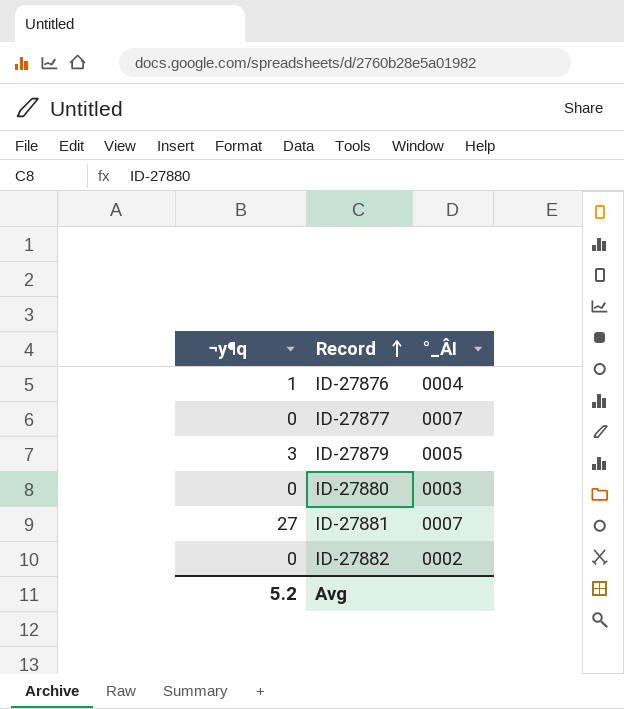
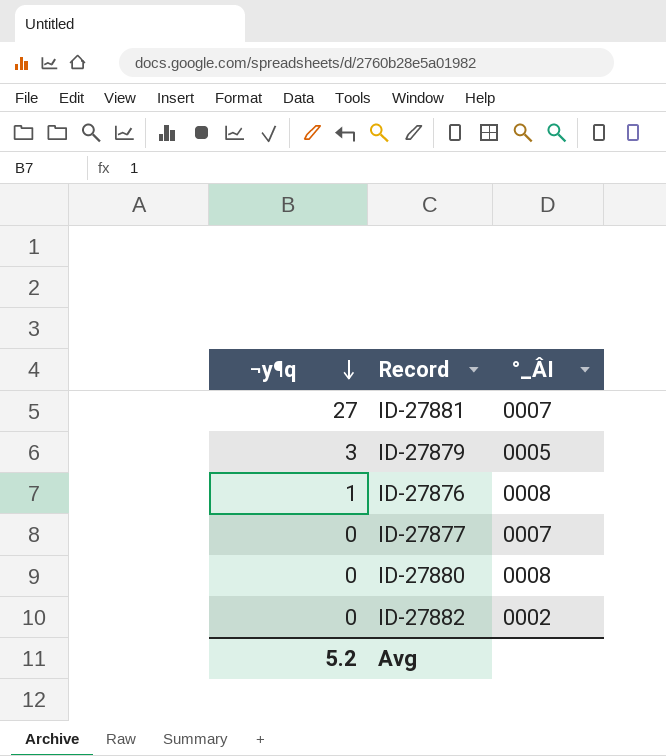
row order: Record ascending -> ¬y¶q descending
ID-27876 | °_ÂI: 0004 -> 0008
ID-27880 | °_ÂI: 0003 -> 0008

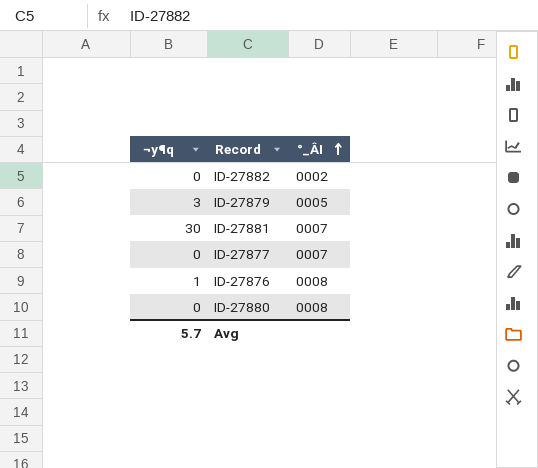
row order: ¬y¶q descending -> °_ÂI ascending
ID-27881 | ¬y¶q: 27 -> 30
Avg | ¬y¶q: 5.2 -> 5.7

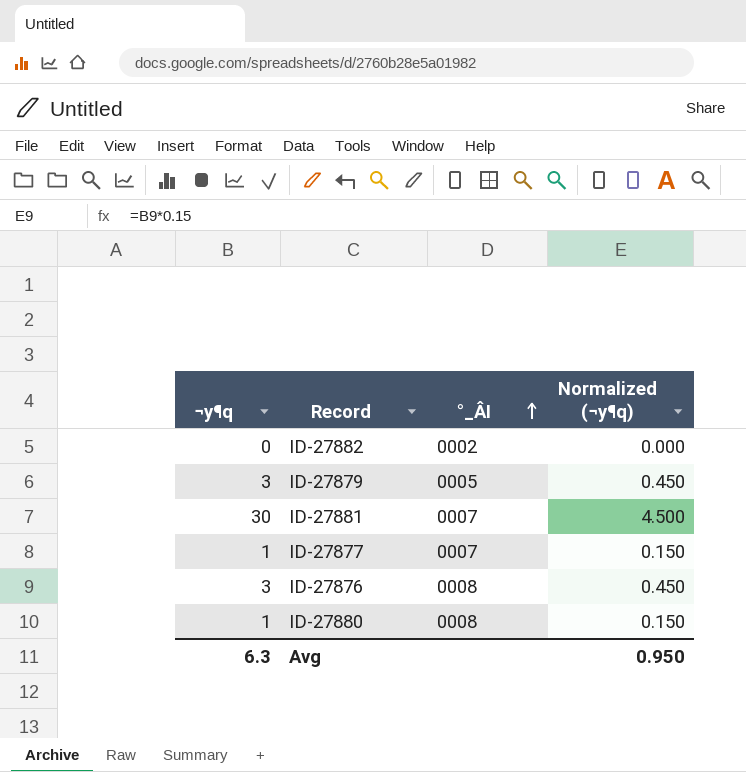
column Normalized (¬y¶q) | formula: none -> [¬y¶q] * 0.15
ID-27877 | ¬y¶q: 0 -> 1
ID-27876 | ¬y¶q: 1 -> 3
ID-27880 | ¬y¶q: 0 -> 1
Avg | ¬y¶q: 5.7 -> 6.3

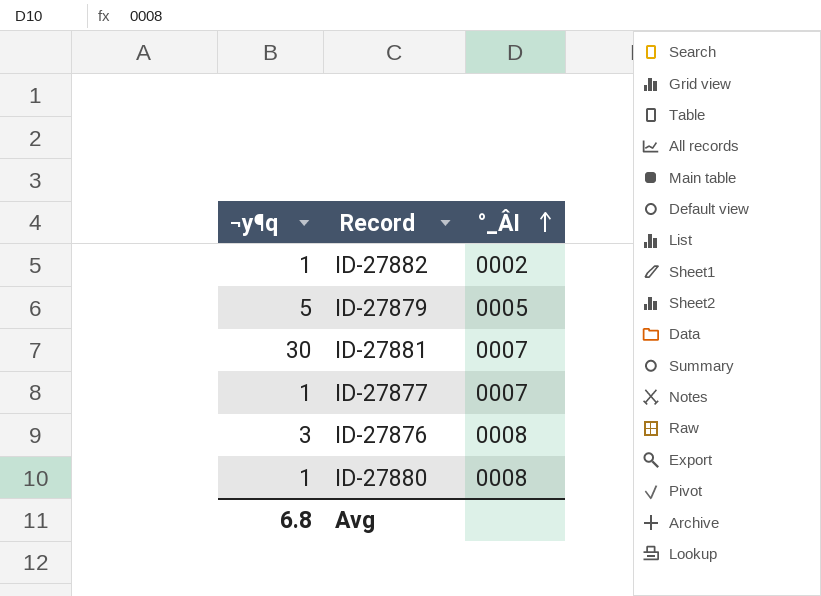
column Normalized (¬y¶q) | formula: [¬y¶q] * 0.15 -> none
ID-27882 | ¬y¶q: 0 -> 1
ID-27879 | ¬y¶q: 3 -> 5
Avg | ¬y¶q: 6.3 -> 6.8

